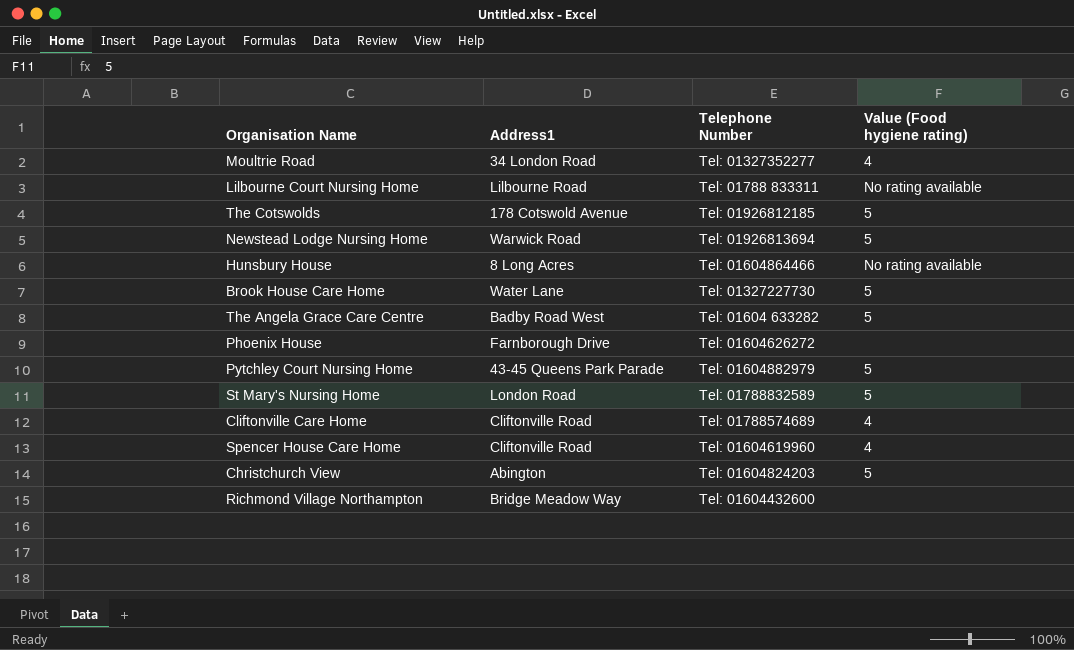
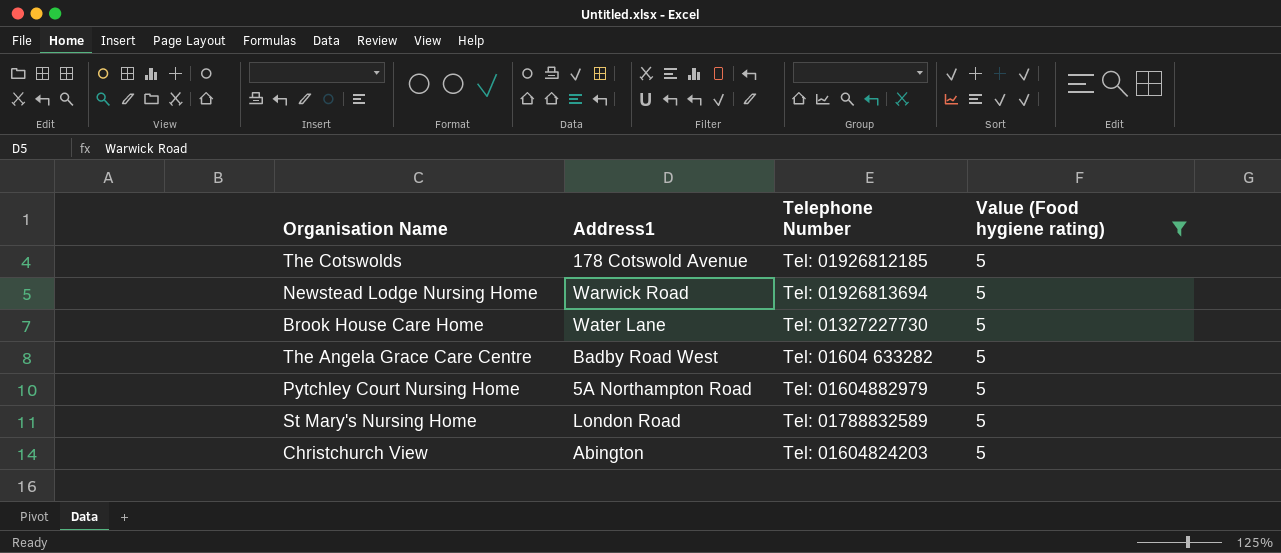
filter: none -> Value (Food hygiene rating) = 5
Pytchley Court Nursing Home | Address1: 43-45 Queens Park Parade -> 5A Northampton Road

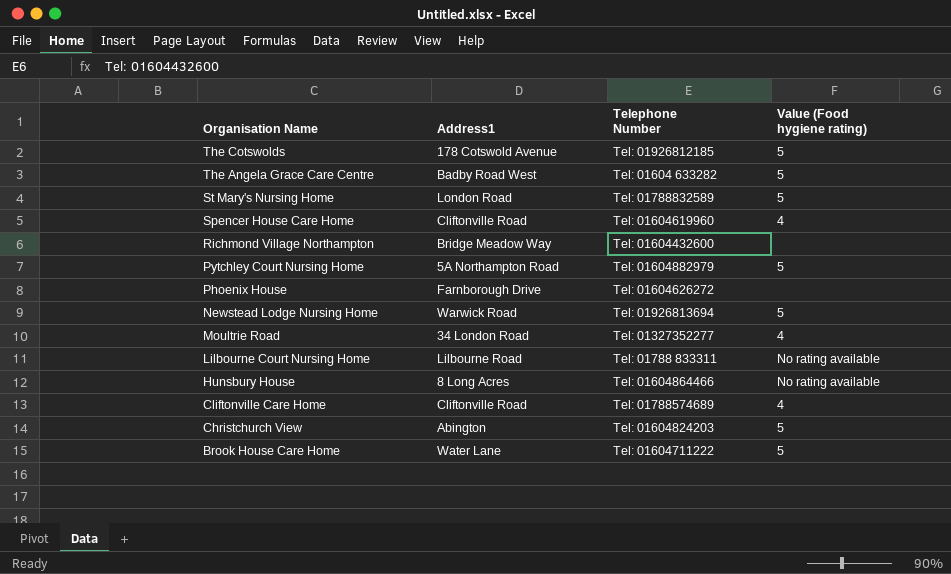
filter: Value (Food hygiene rating) = 5 -> none
row order: none -> Organisation Name descending
Brook House Care Home | Telephone Number: Tel: 01327227730 -> Tel: 01604711222

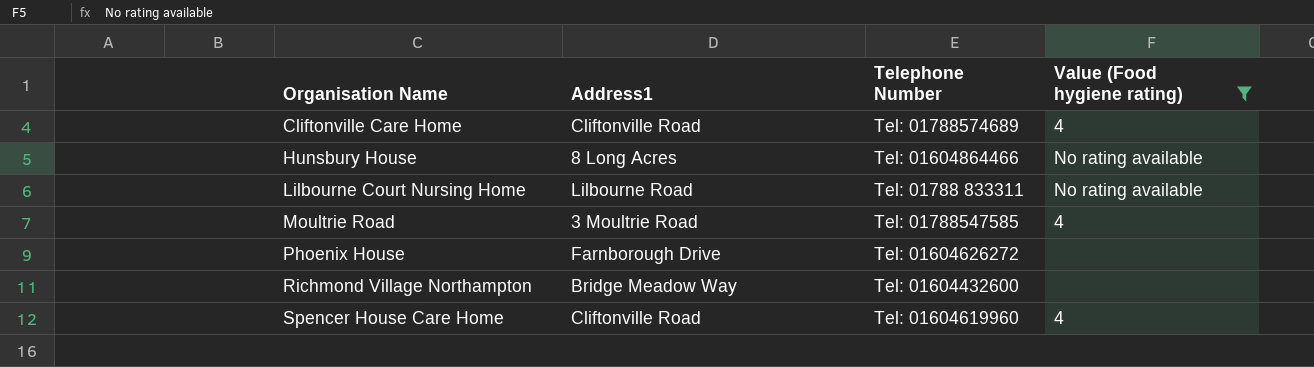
filter: none -> Value (Food hygiene rating) != 5
row order: Organisation Name descending -> Organisation Name ascending
Moultrie Road | Address1: 34 London Road -> 3 Moultrie Road
Moultrie Road | Telephone Number: Tel: 01327352277 -> Tel: 01788547585

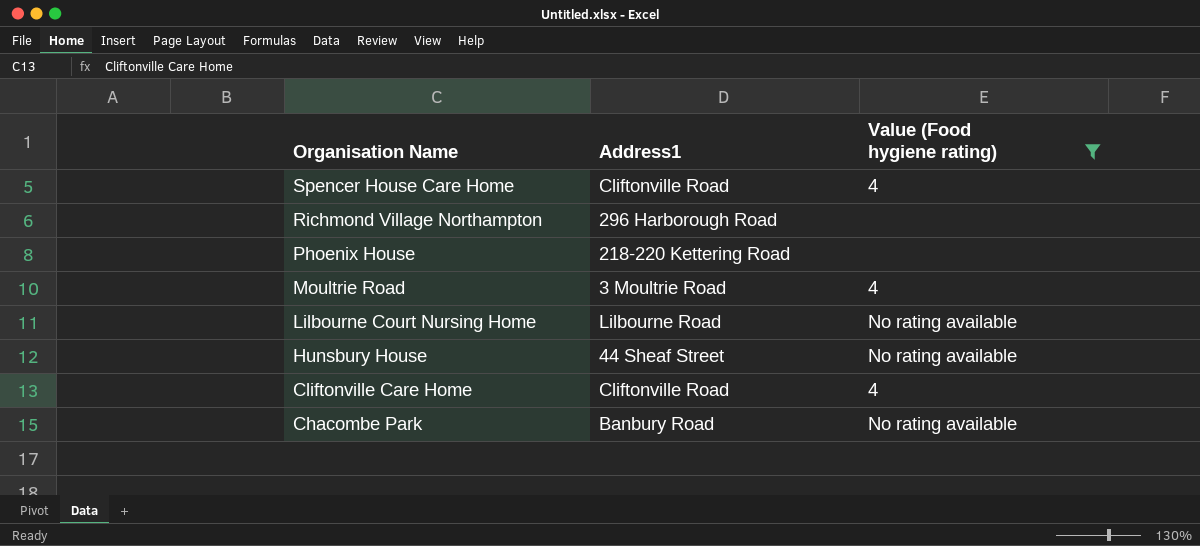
row order: Organisation Name ascending -> Organisation Name descending
column Telephone Number | position: 3 -> none
Richmond Village Northampton | Address1: Bridge Meadow Way -> 296 Harborough Road
Phoenix House | Address1: Farnborough Drive -> 218-220 Kettering Road
Hunsbury House | Address1: 8 Long Acres -> 44 Sheaf Street
row Chacombe Park: none -> Banbury Road | No rating available

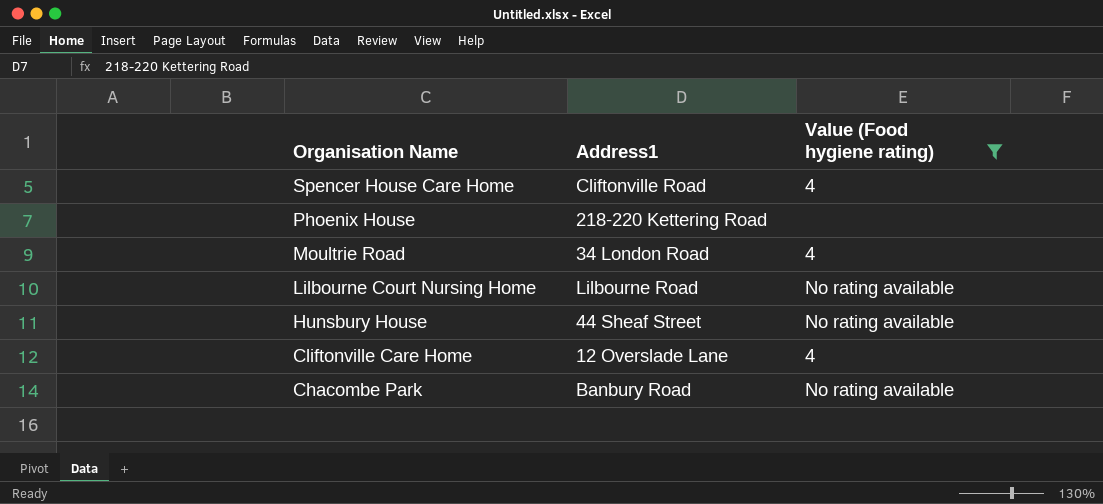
row Richmond Village Northampton: 296 Harborough Road | none -> none
Moultrie Road | Address1: 3 Moultrie Road -> 34 London Road
Cliftonville Care Home | Address1: Cliftonville Road -> 12 Overslade Lane

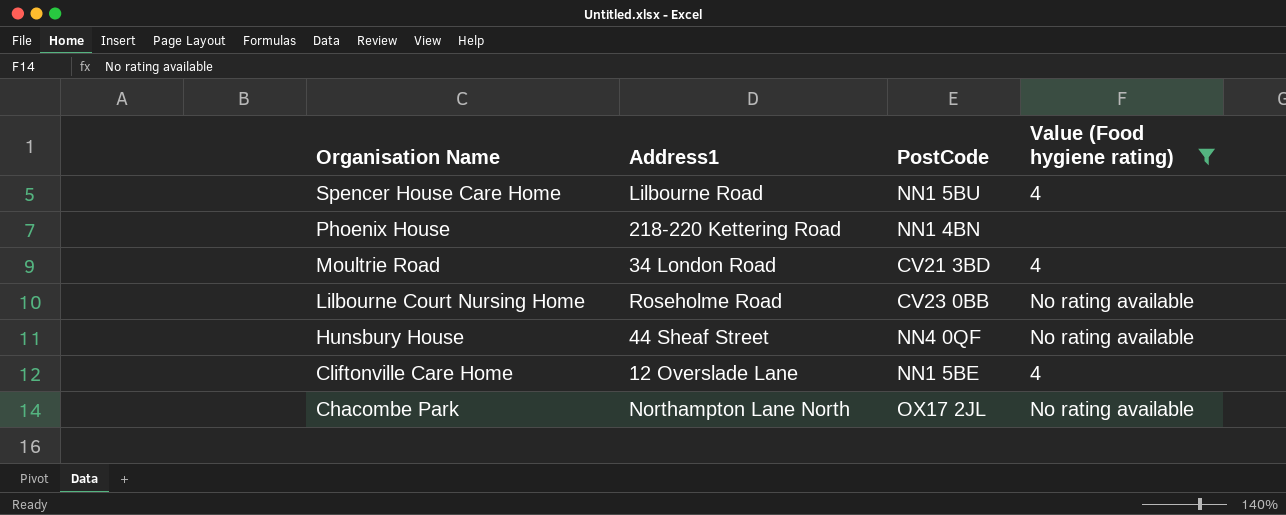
column PostCode | position: none -> 3
Spencer House Care Home | Address1: Cliftonville Road -> Lilbourne Road
Lilbourne Court Nursing Home | Address1: Lilbourne Road -> Roseholme Road
Chacombe Park | Address1: Banbury Road -> Northampton Lane North

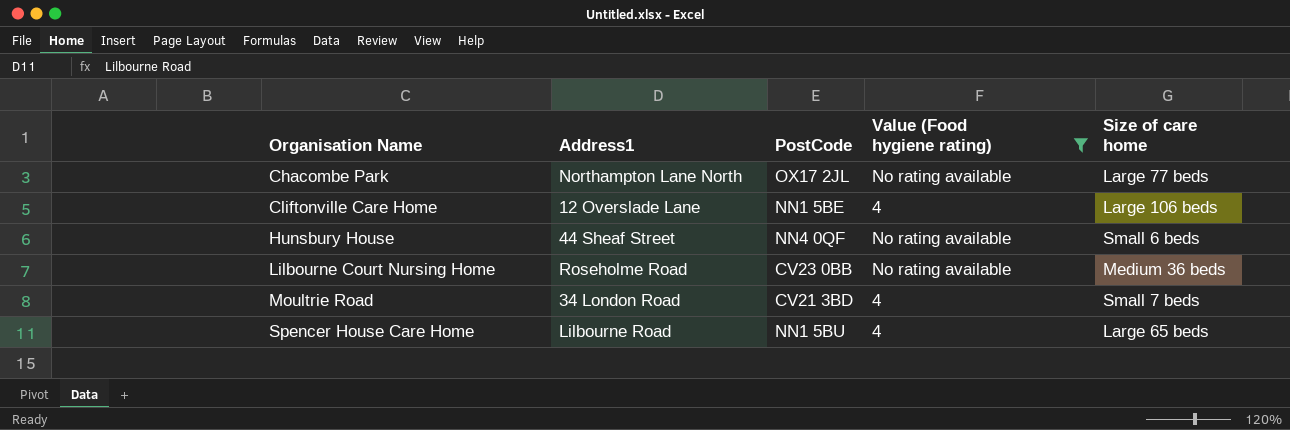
row order: Organisation Name descending -> Organisation Name ascending
column Size of care home | position: none -> 5
row Phoenix House: 218-220 Kettering Road | NN1 4BN | none -> none

